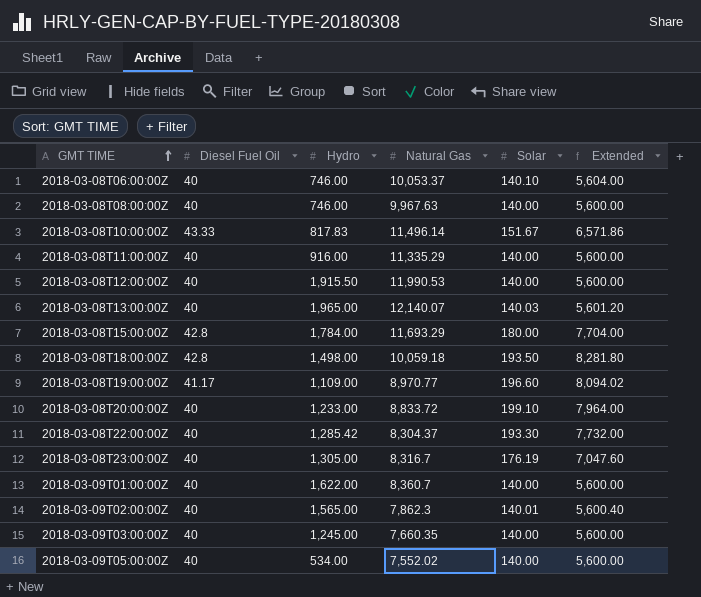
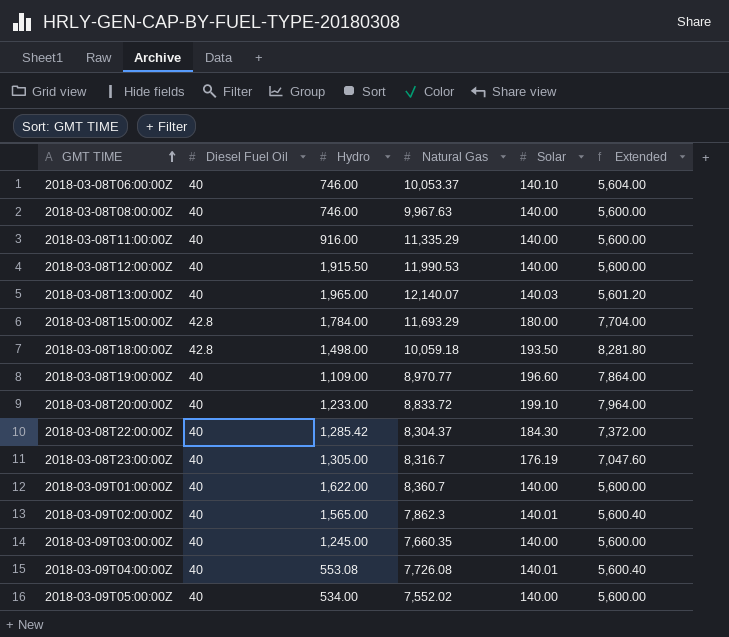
row 2018-03-08T10:00:00Z: 43.33 | 817.83 | 11,496.14 | 151.67 | 6,571.86 -> none
2018-03-08T19:00:00Z | Diesel Fuel Oil: 41.17 -> 40
2018-03-08T19:00:00Z | Extended: 8,094.02 -> 7,864.00
2018-03-08T22:00:00Z | Solar: 193.30 -> 184.30
2018-03-08T22:00:00Z | Extended: 7,732.00 -> 7,372.00
row 2018-03-09T04:00:00Z: none -> 40 | 553.08 | 7,726.08 | 140.01 | 5,600.40

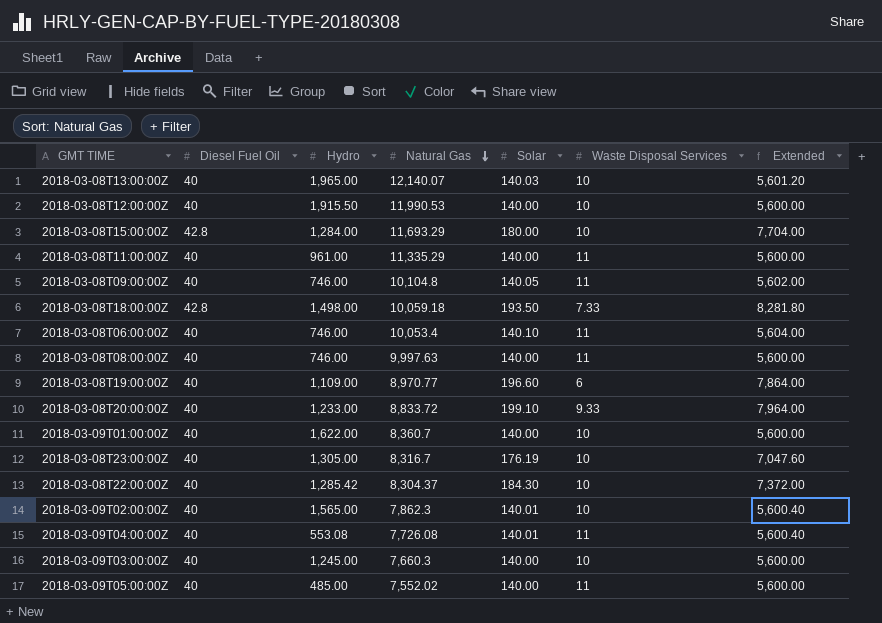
row order: GMT TIME ascending -> Natural Gas descending
column Waste Disposal Services | position: none -> 6
2018-03-08T15:00:00Z | Hydro: 1,784.00 -> 1,284.00
2018-03-08T11:00:00Z | Hydro: 916.00 -> 961.00
row 2018-03-08T09:00:00Z: none -> 40 | 746.00 | 10,104.8 | 140.05 | 11 | 5,602.00
2018-03-08T06:00:00Z | Natural Gas: 10,053.37 -> 10,053.4
2018-03-08T08:00:00Z | Natural Gas: 9,967.63 -> 9,997.63
2018-03-09T03:00:00Z | Natural Gas: 7,660.35 -> 7,660.3
2018-03-09T05:00:00Z | Hydro: 534.00 -> 485.00

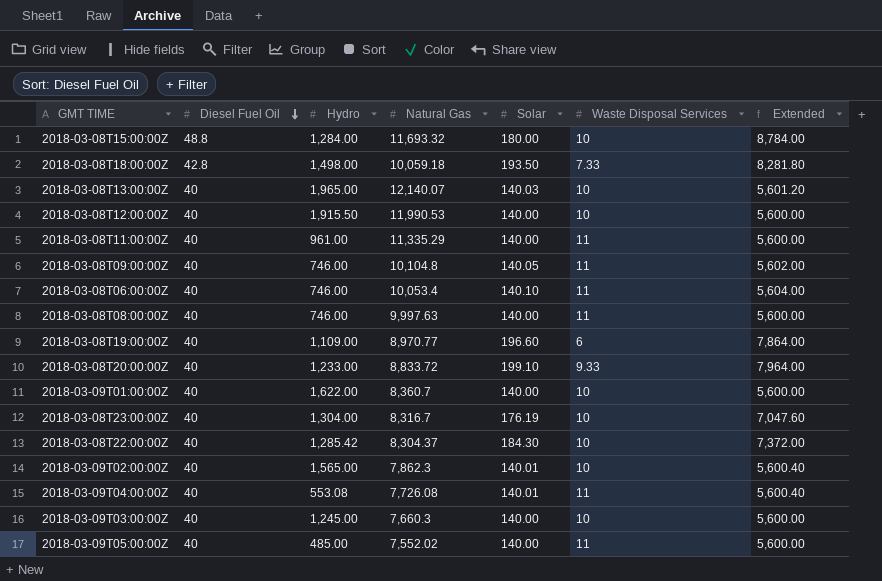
row order: Natural Gas descending -> Diesel Fuel Oil descending
2018-03-08T15:00:00Z | Diesel Fuel Oil: 42.8 -> 48.8
2018-03-08T15:00:00Z | Natural Gas: 11,693.29 -> 11,693.32
2018-03-08T15:00:00Z | Extended: 7,704.00 -> 8,784.00
2018-03-08T23:00:00Z | Hydro: 1,305.00 -> 1,304.00

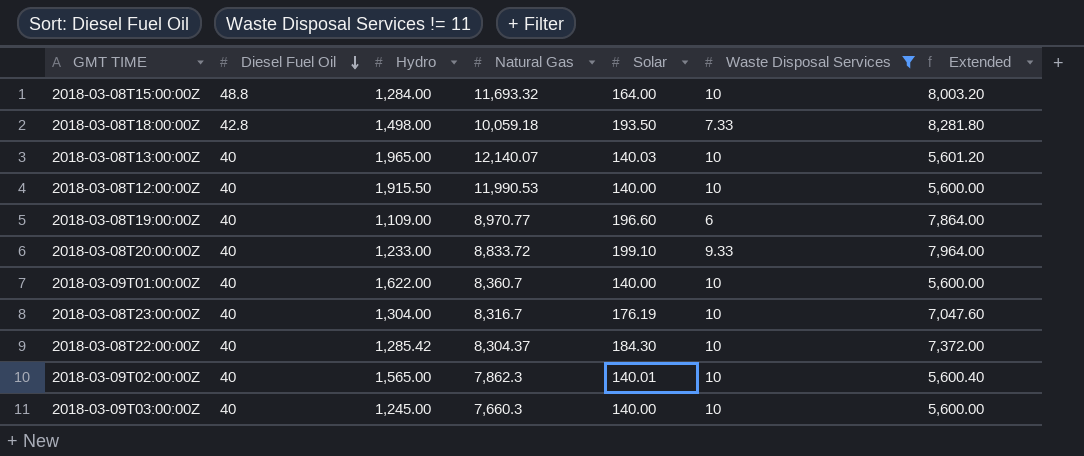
filter: none -> Waste Disposal Services != 11
2018-03-08T15:00:00Z | Solar: 180.00 -> 164.00
2018-03-08T15:00:00Z | Extended: 8,784.00 -> 8,003.20

